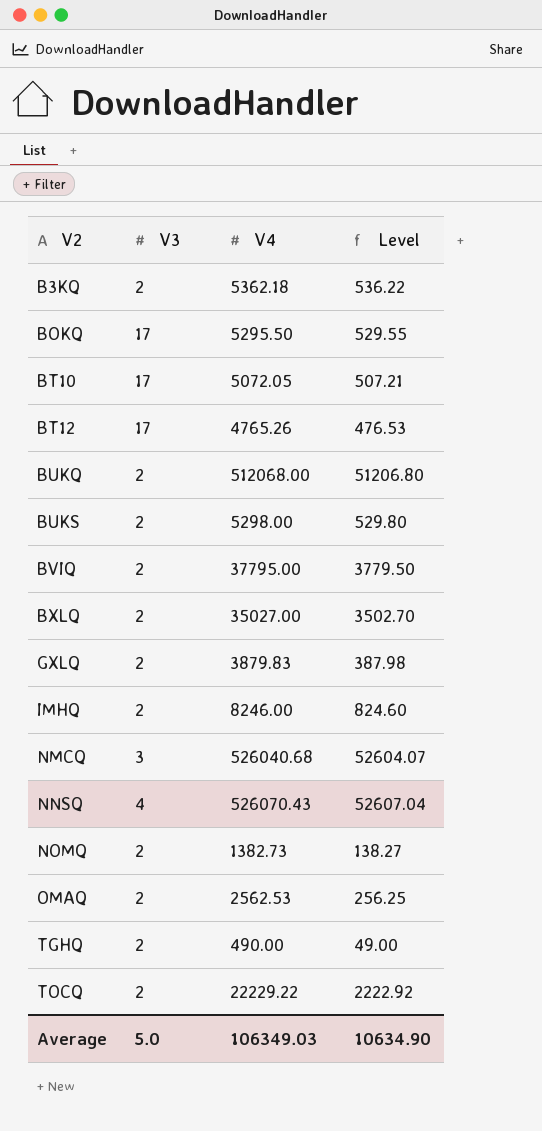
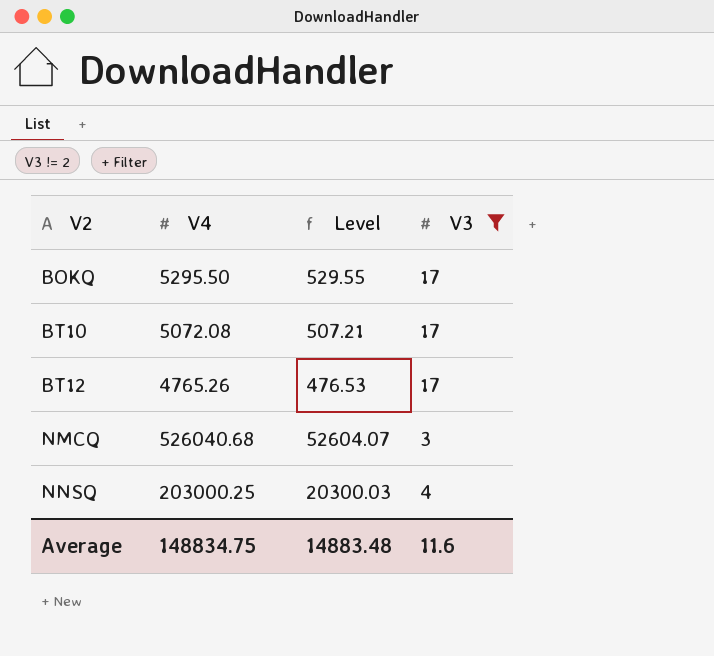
filter: none -> V3 != 2
column V3 | position: 2 -> 4
BT10 | V4: 5072.05 -> 5072.08
NNSQ | V4: 526070.43 -> 203000.25
NNSQ | Level: 52607.04 -> 20300.03
Average | V4: 106349.03 -> 148834.75
Average | Level: 10634.90 -> 14883.48
Average | V3: 5.0 -> 11.6

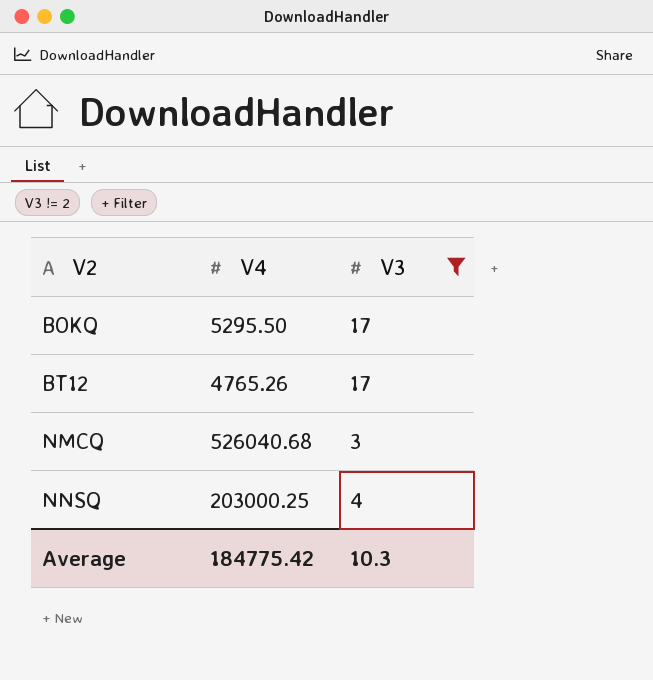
column Level | formula: [V4] * 0.1 -> none
row BT10: 5072.08 | 507.21 | 17 -> none
Average | V4: 148834.75 -> 184775.42
Average | V3: 11.6 -> 10.3

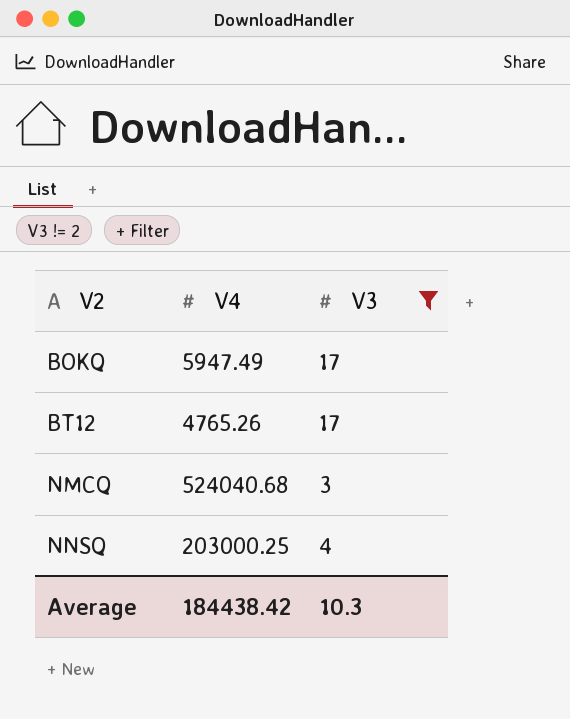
BOKQ | V4: 5295.50 -> 5947.49
NMCQ | V4: 526040.68 -> 524040.68
Average | V4: 184775.42 -> 184438.42

